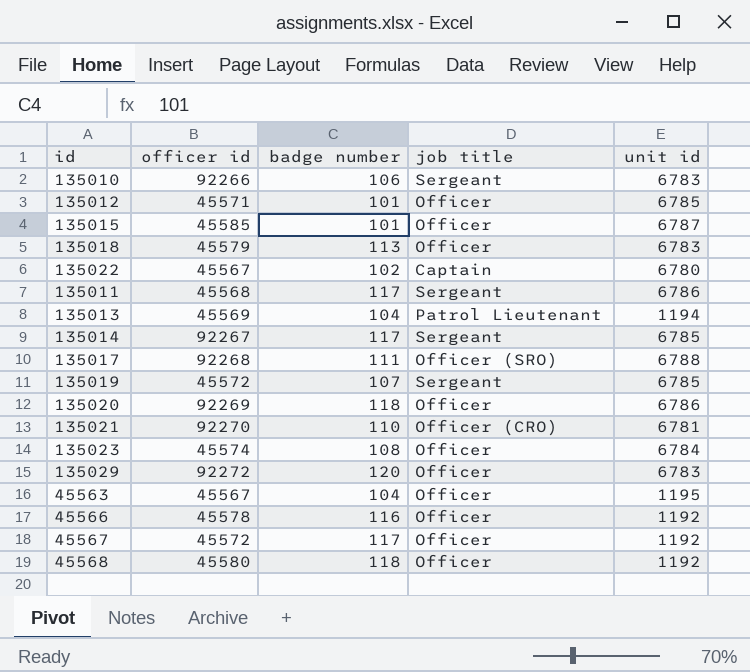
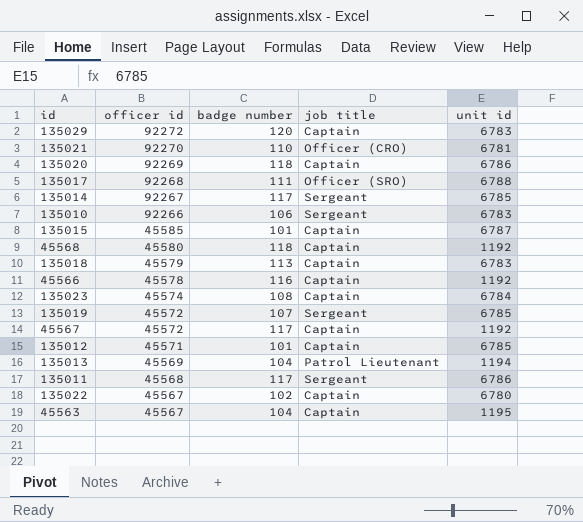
row order: none -> officer id descending
135029 | job title: Officer -> Captain
135020 | job title: Officer -> Captain
135015 | job title: Officer -> Captain
45568 | job title: Officer -> Captain
135018 | job title: Officer -> Captain
45566 | job title: Officer -> Captain
135023 | job title: Officer -> Captain
45567 | job title: Officer -> Captain
135012 | job title: Officer -> Captain
45563 | job title: Officer -> Captain

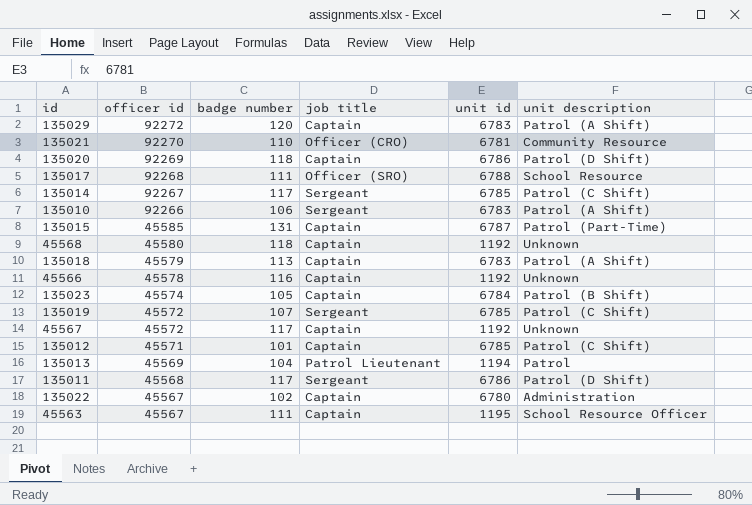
column unit description | position: none -> 6
135015 | badge number: 101 -> 131
135023 | badge number: 108 -> 105
45563 | badge number: 104 -> 111

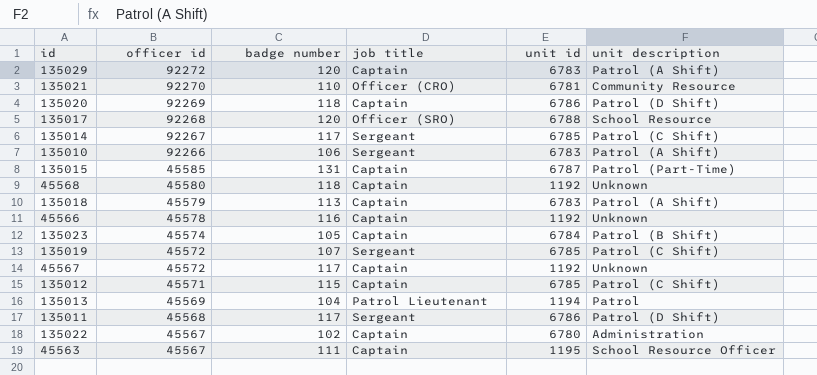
135017 | badge number: 111 -> 120
135012 | badge number: 101 -> 115

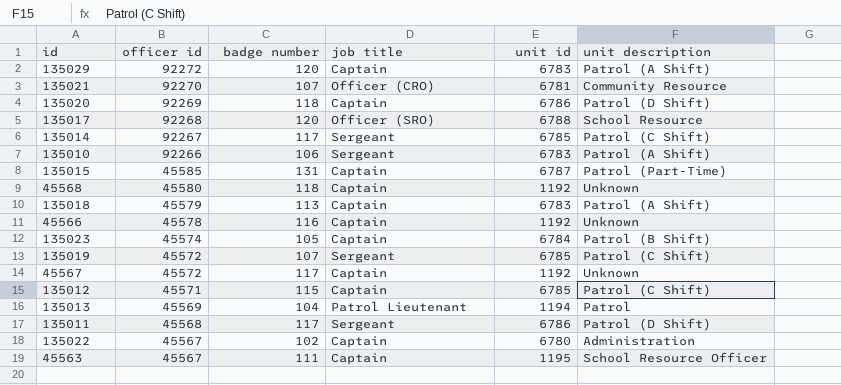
135021 | badge number: 110 -> 107

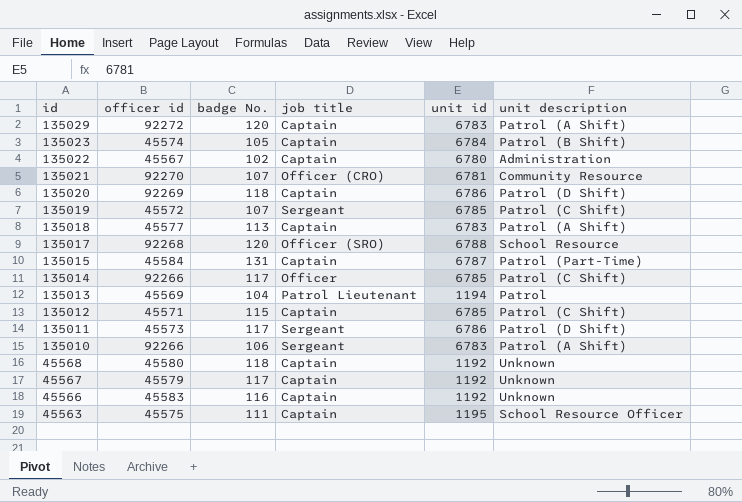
row order: officer id descending -> id descending
column name: badge number -> badge No.
135018 | officer id: 45579 -> 45577
135015 | officer id: 45585 -> 45584
135014 | officer id: 92267 -> 92266
135014 | job title: Sergeant -> Officer
135011 | officer id: 45568 -> 45573
45567 | officer id: 45572 -> 45579
45566 | officer id: 45578 -> 45583
45563 | officer id: 45567 -> 45575

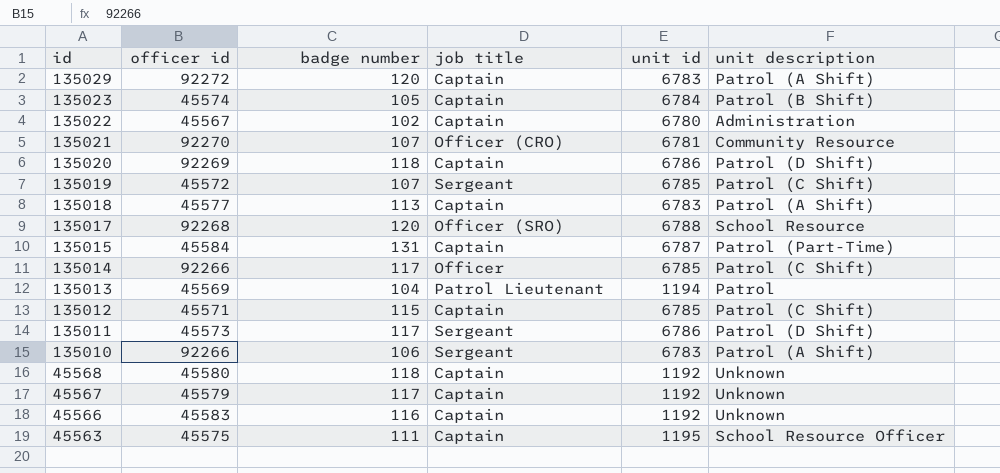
column name: badge No. -> badge number

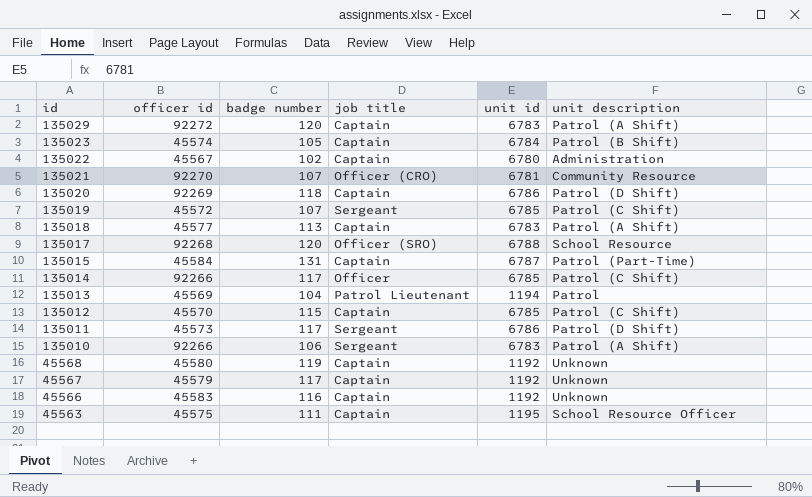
135012 | officer id: 45571 -> 45570
45568 | badge number: 118 -> 119

